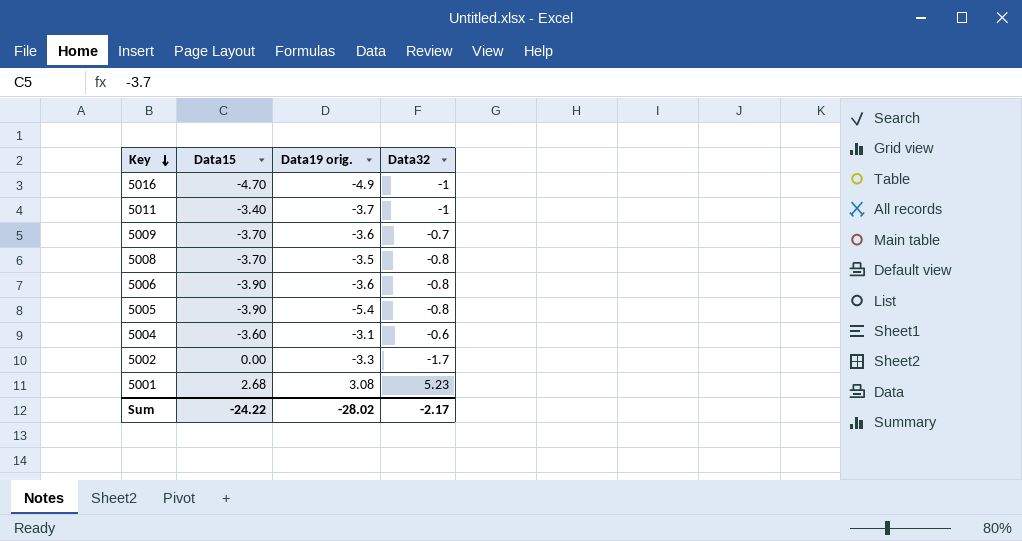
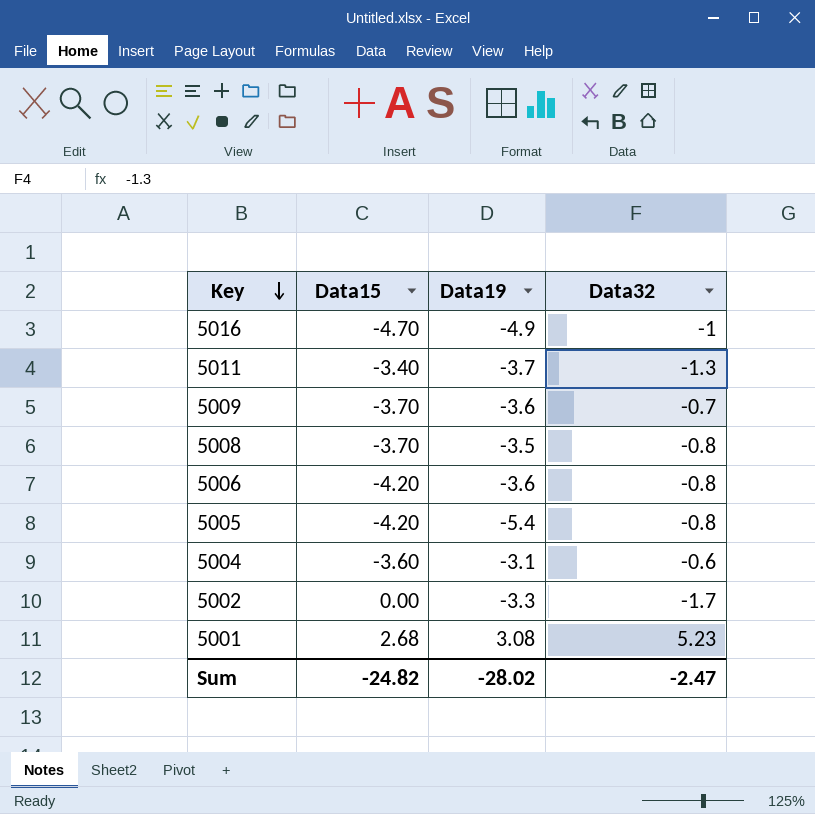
column name: Data19 orig. -> Data19
5011 | Data32: -1 -> -1.3
5006 | Data15: -3.90 -> -4.20
5005 | Data15: -3.90 -> -4.20
Sum | Data15: -24.22 -> -24.82
Sum | Data32: -2.17 -> -2.47

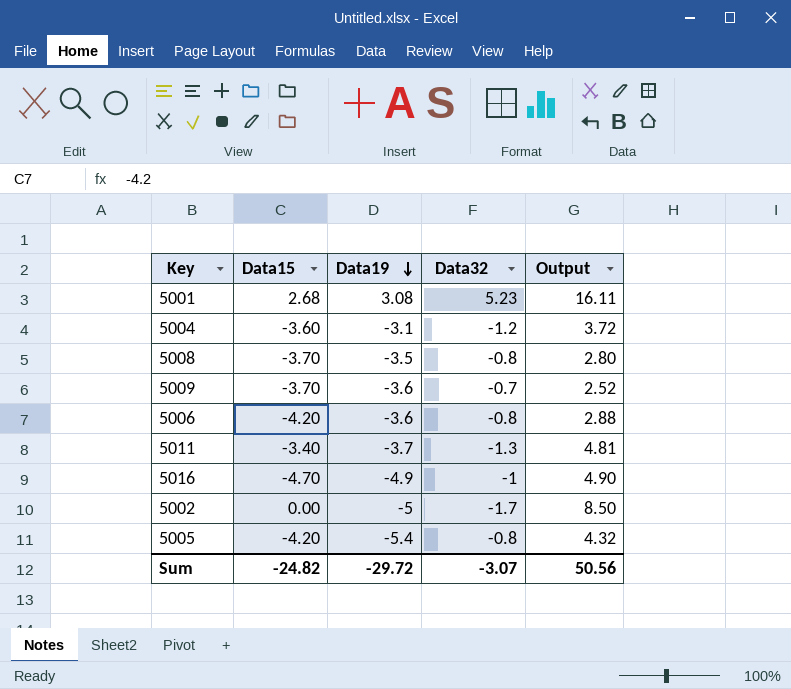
row order: Key descending -> Data19 descending
column Output | formula: none -> [Data19] * [Data32]
5004 | Data32: -0.6 -> -1.2
5002 | Data19: -3.3 -> -5
Sum | Data19: -28.02 -> -29.72
Sum | Data32: -2.47 -> -3.07

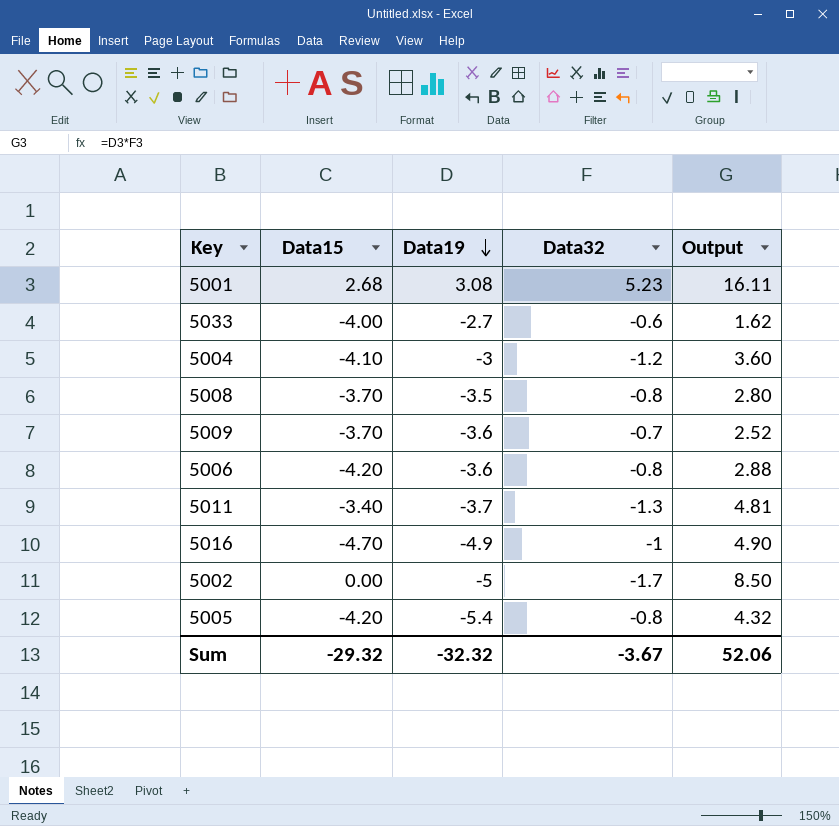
row 5033: none -> -4.00 | -2.7 | -0.6 | 1.62
5004 | Data15: -3.60 -> -4.10
5004 | Data19: -3.1 -> -3
5004 | Output: 3.72 -> 3.60
Sum | Data15: -24.82 -> -29.32
Sum | Data19: -29.72 -> -32.32
Sum | Data32: -3.07 -> -3.67
Sum | Output: 50.56 -> 52.06

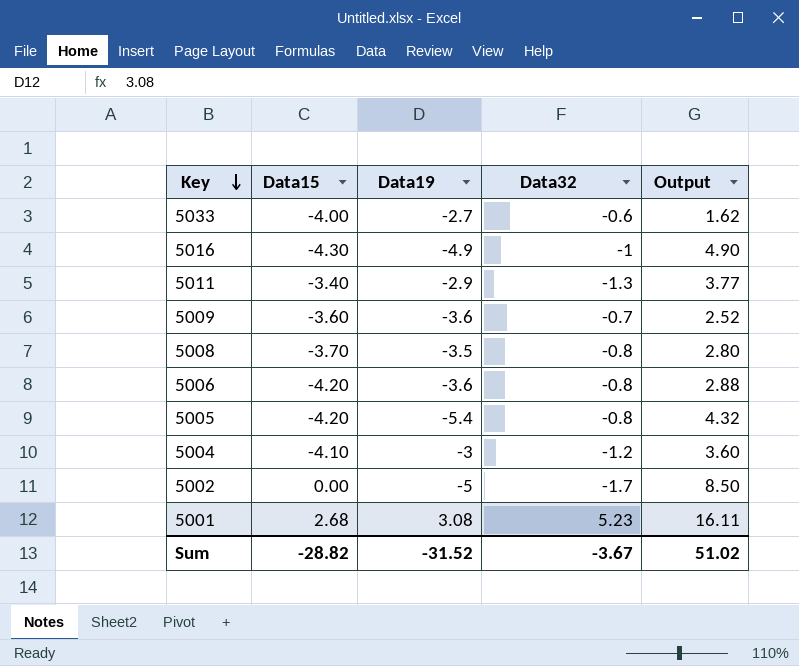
row order: Data19 descending -> Key descending
5016 | Data15: -4.70 -> -4.30
5011 | Data19: -3.7 -> -2.9
5011 | Output: 4.81 -> 3.77
5009 | Data15: -3.70 -> -3.60
Sum | Data15: -29.32 -> -28.82
Sum | Data19: -32.32 -> -31.52
Sum | Output: 52.06 -> 51.02

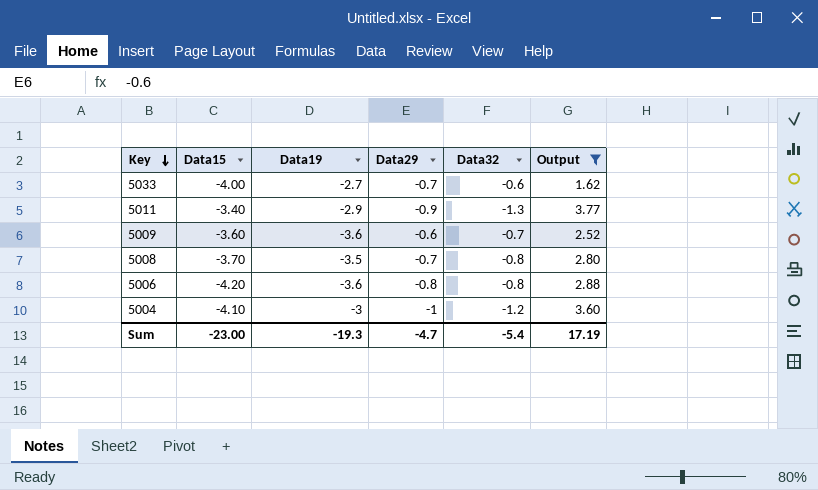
filter: none -> Output <= 3.77
column Data29 | position: none -> 4
Sum | Data15: -28.82 -> -23.00
Sum | Data19: -31.52 -> -19.3
Sum | Data32: -3.67 -> -5.4
Sum | Output: 51.02 -> 17.19

